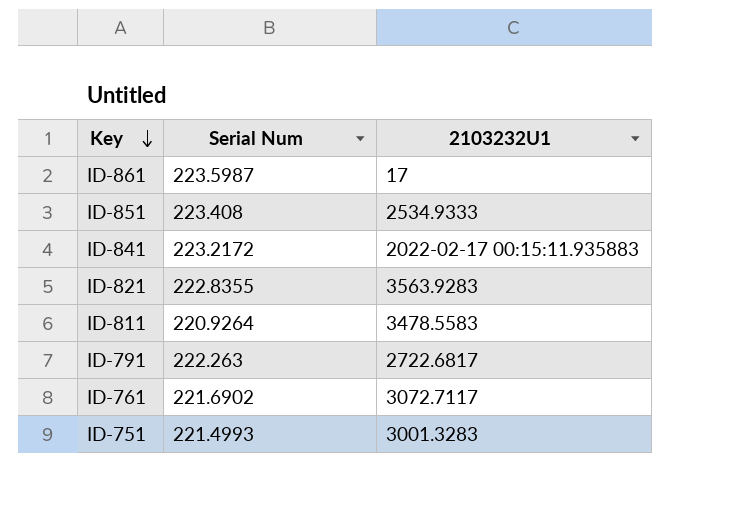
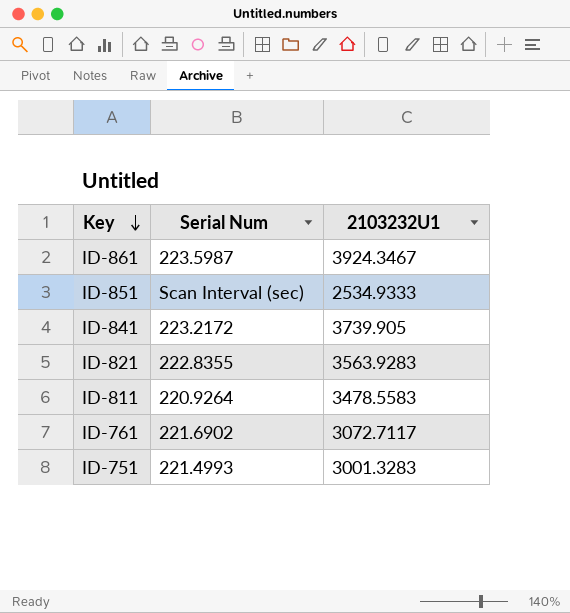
row ID-791: 222.263 | 2722.6817 -> none
ID-861 | 2103232U1: 17 -> 3924.3467
ID-851 | Serial Num: 223.408 -> Scan Interval (sec)
ID-841 | 2103232U1: 2022-02-17 00:15:11.935883 -> 3739.905

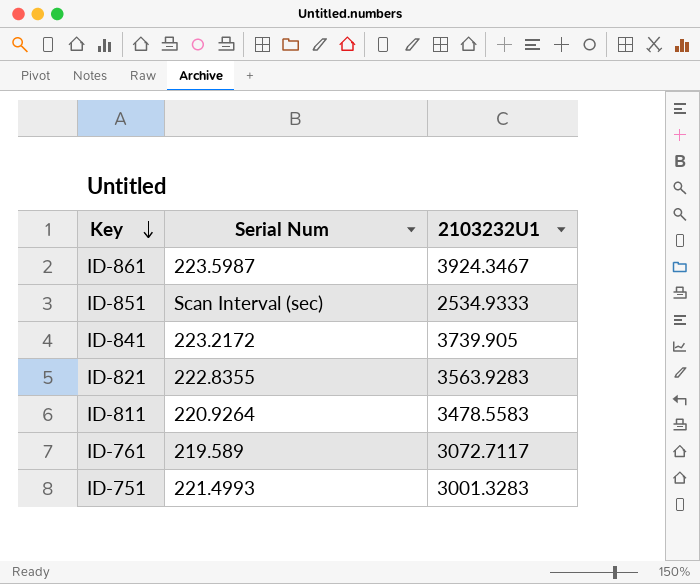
ID-761 | Serial Num: 221.6902 -> 219.589

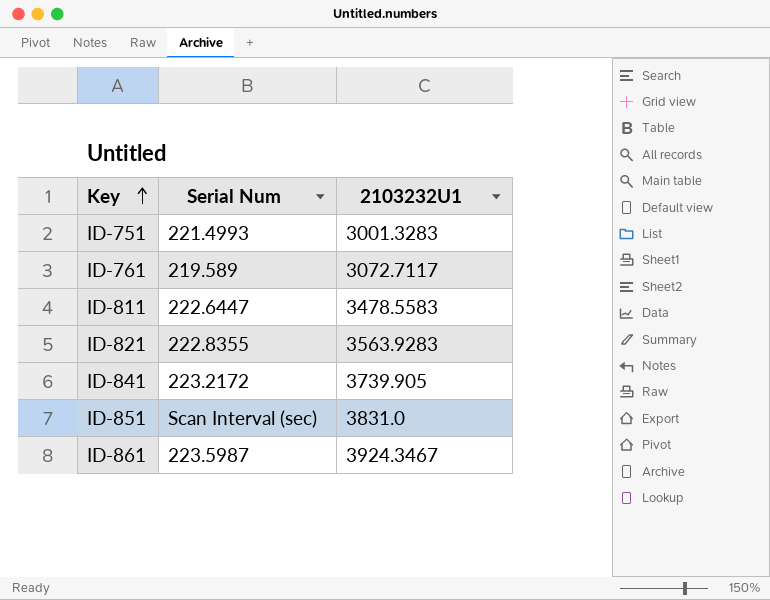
row order: Key descending -> Key ascending
ID-811 | Serial Num: 220.9264 -> 222.6447
ID-851 | 2103232U1: 2534.9333 -> 3831.0

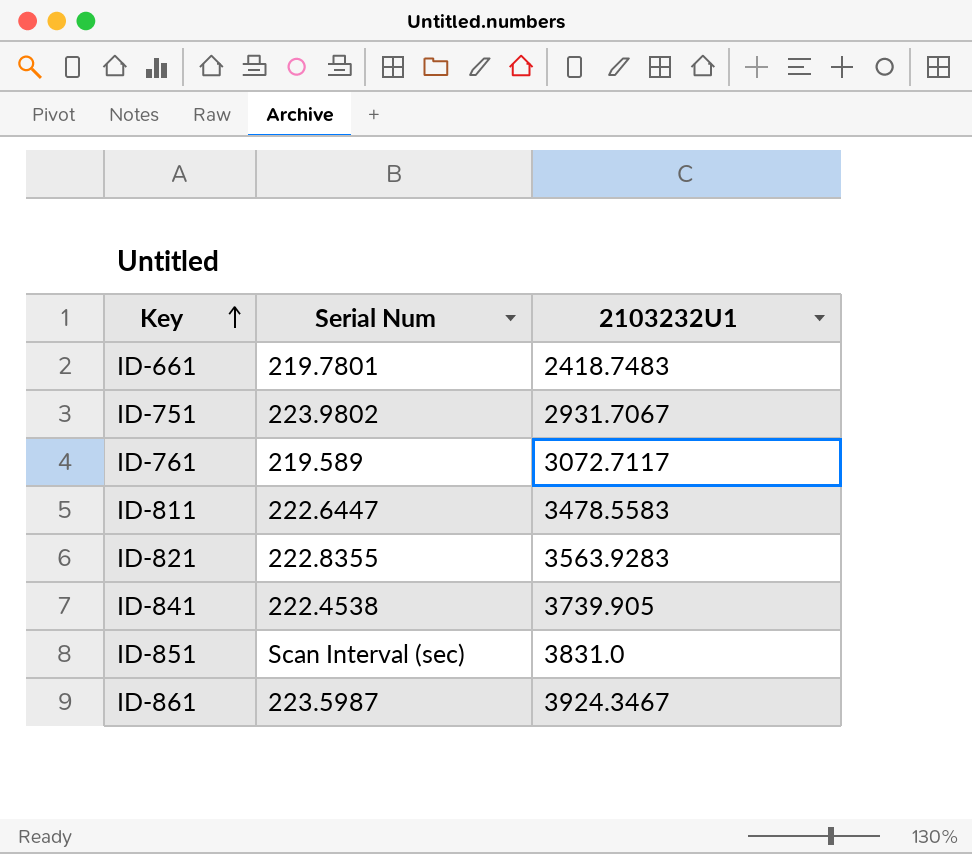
row ID-661: none -> 219.7801 | 2418.7483
ID-751 | Serial Num: 221.4993 -> 223.9802
ID-751 | 2103232U1: 3001.3283 -> 2931.7067
ID-841 | Serial Num: 223.2172 -> 222.4538

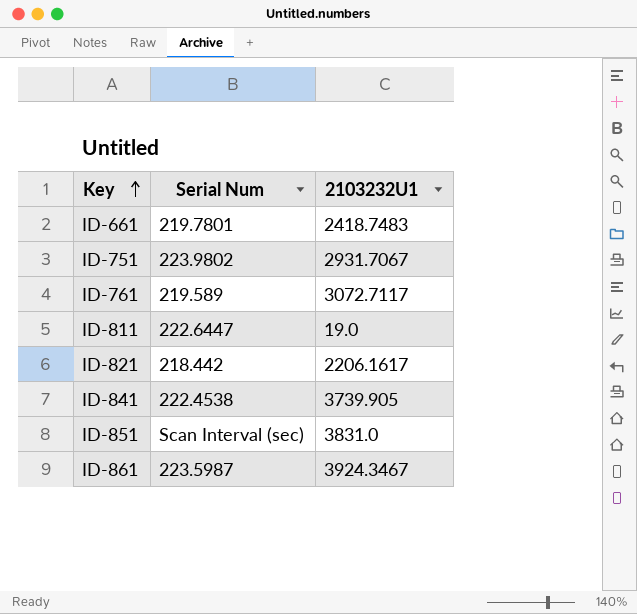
ID-811 | 2103232U1: 3478.5583 -> 19.0
ID-821 | Serial Num: 222.8355 -> 218.442
ID-821 | 2103232U1: 3563.9283 -> 2206.1617

